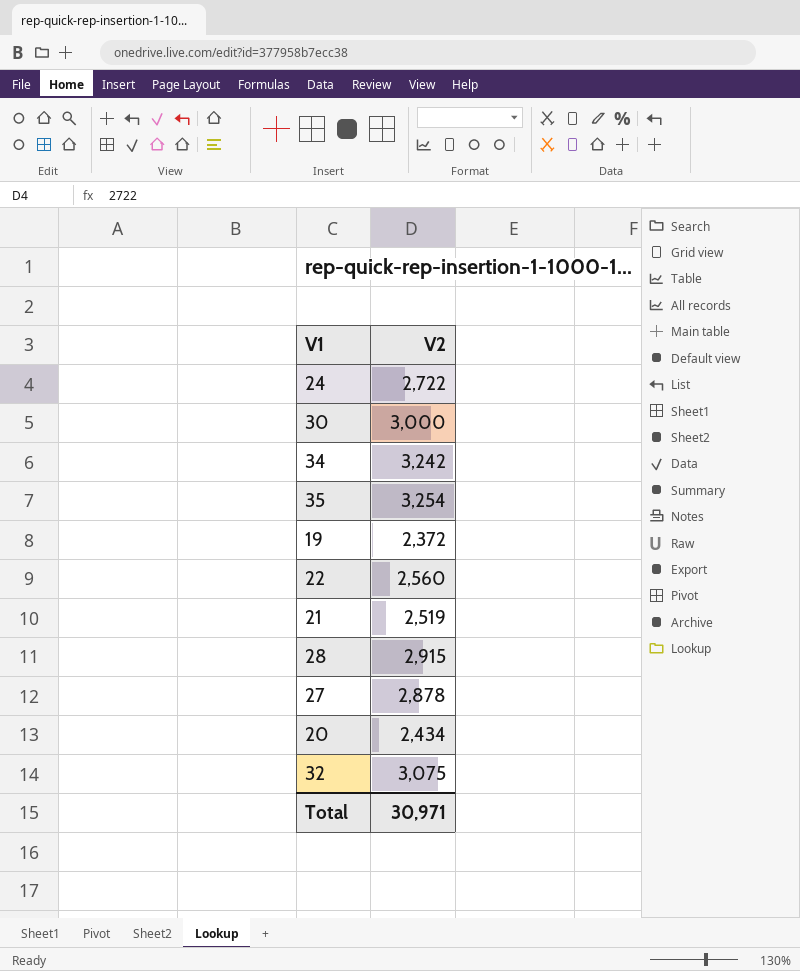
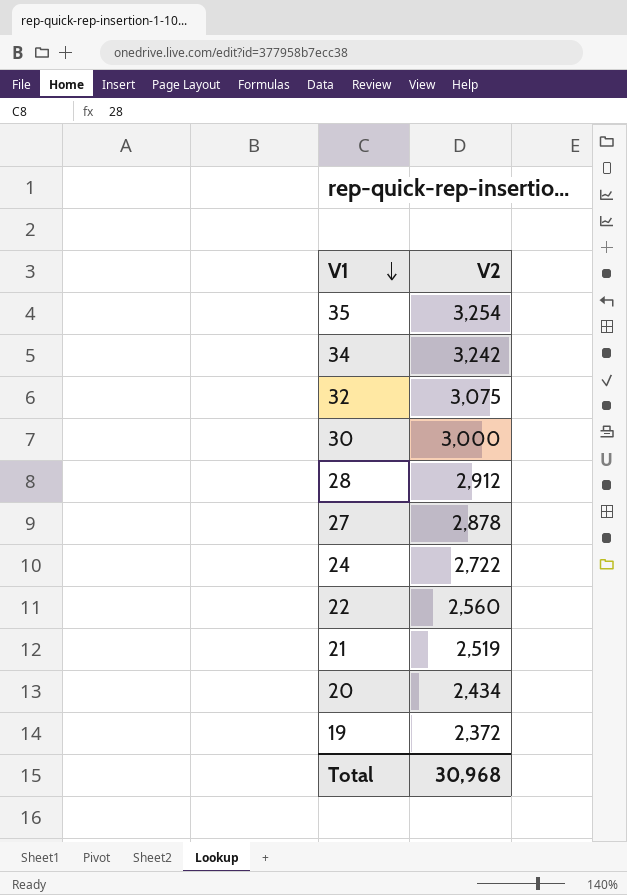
row order: none -> V1 descending
28 | V2: 2,915 -> 2,912
Total | V2: 30,971 -> 30,968

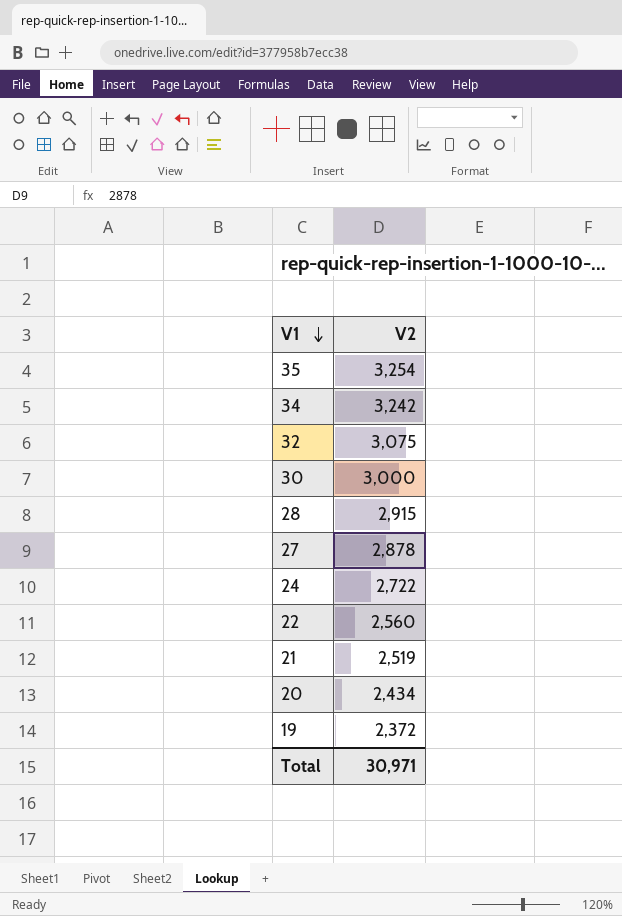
28 | V2: 2,912 -> 2,915
Total | V2: 30,968 -> 30,971

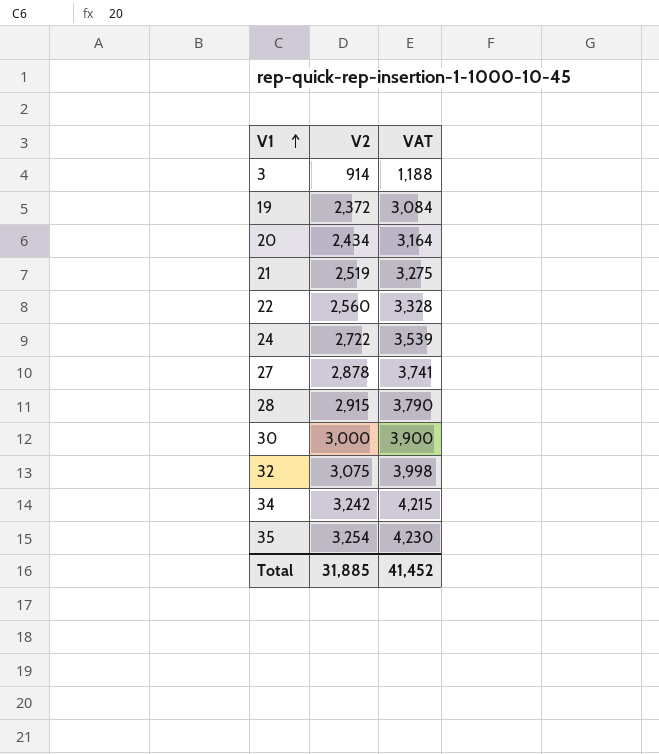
row order: V1 descending -> V1 ascending
column VAT | formula: none -> [V2] * 1.3
row 3: none -> 914 | 1,188
Total | V2: 30,971 -> 31,885

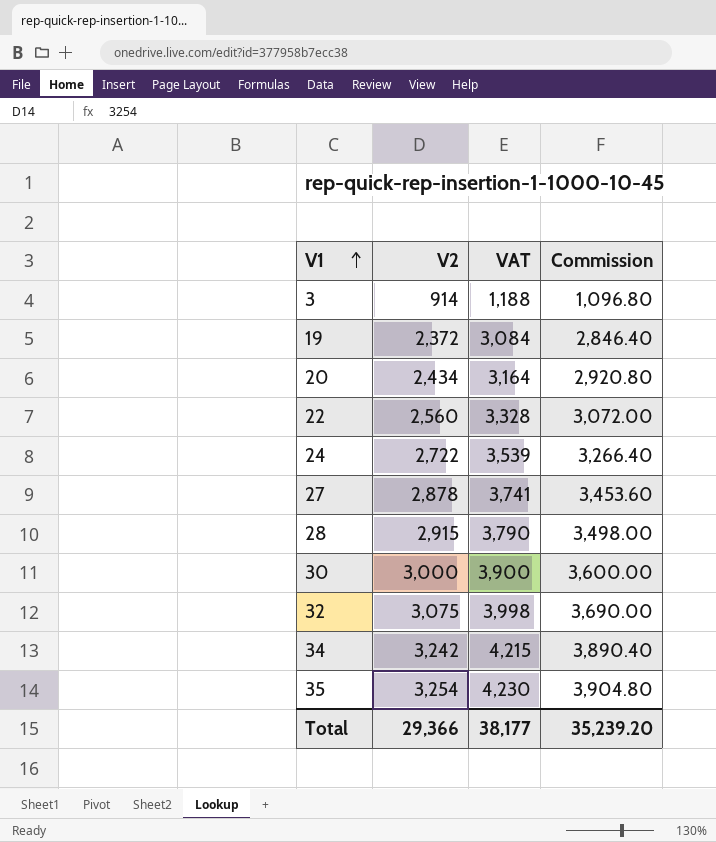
column Commission | formula: none -> [V2] * 1.2
row 21: 2,519 | 3,275 -> none
Total | V2: 31,885 -> 29,366
Total | VAT: 41,452 -> 38,177

